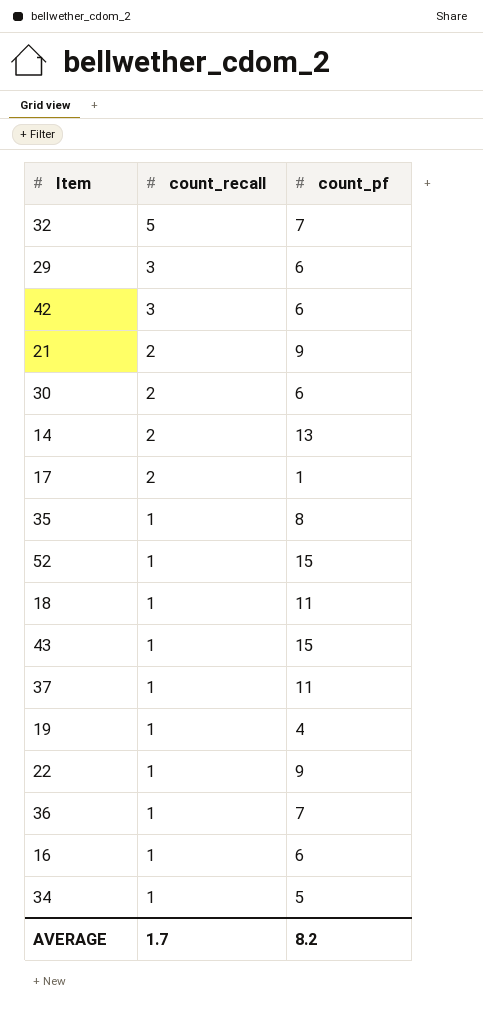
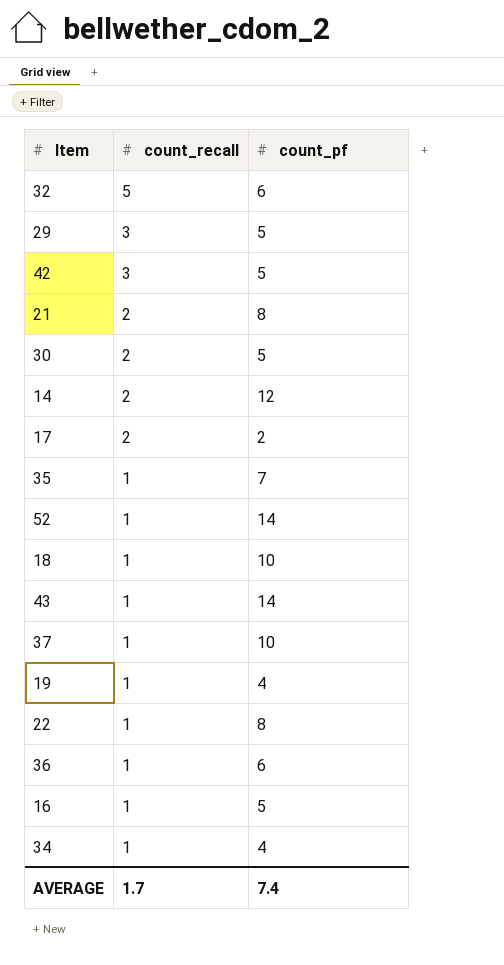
32 | count_pf: 7 -> 6
29 | count_pf: 6 -> 5
42 | count_pf: 6 -> 5
21 | count_pf: 9 -> 8
30 | count_pf: 6 -> 5
14 | count_pf: 13 -> 12
17 | count_pf: 1 -> 2
35 | count_pf: 8 -> 7
52 | count_pf: 15 -> 14
18 | count_pf: 11 -> 10
43 | count_pf: 15 -> 14
37 | count_pf: 11 -> 10
22 | count_pf: 9 -> 8
36 | count_pf: 7 -> 6
16 | count_pf: 6 -> 5
34 | count_pf: 5 -> 4
AVERAGE | count_pf: 8.2 -> 7.4

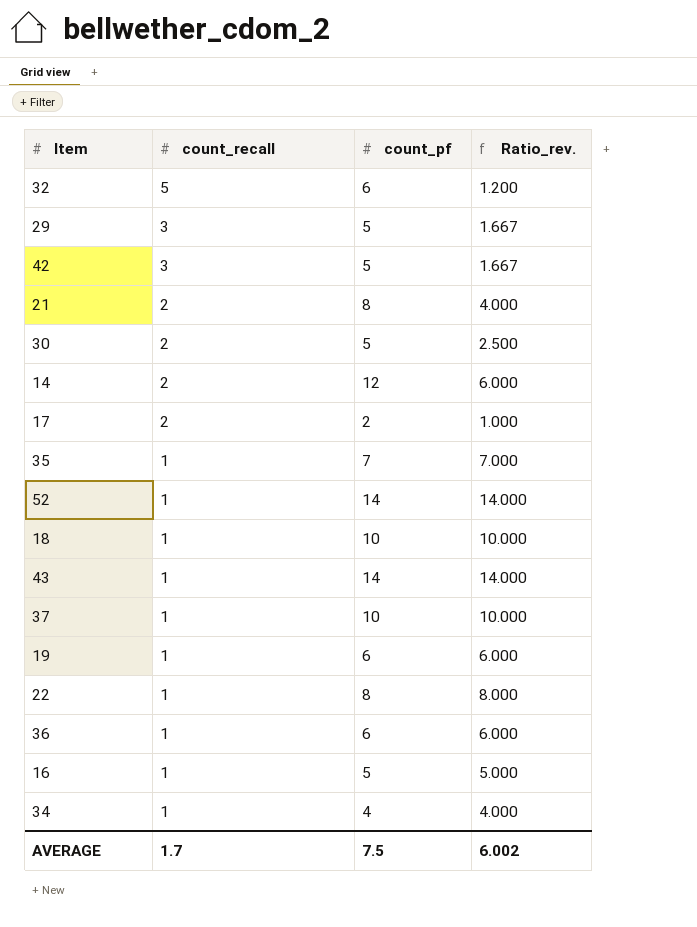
column Ratio_rev. | formula: none -> [count_pf] / [count_recall]
19 | count_pf: 4 -> 6
AVERAGE | count_pf: 7.4 -> 7.5

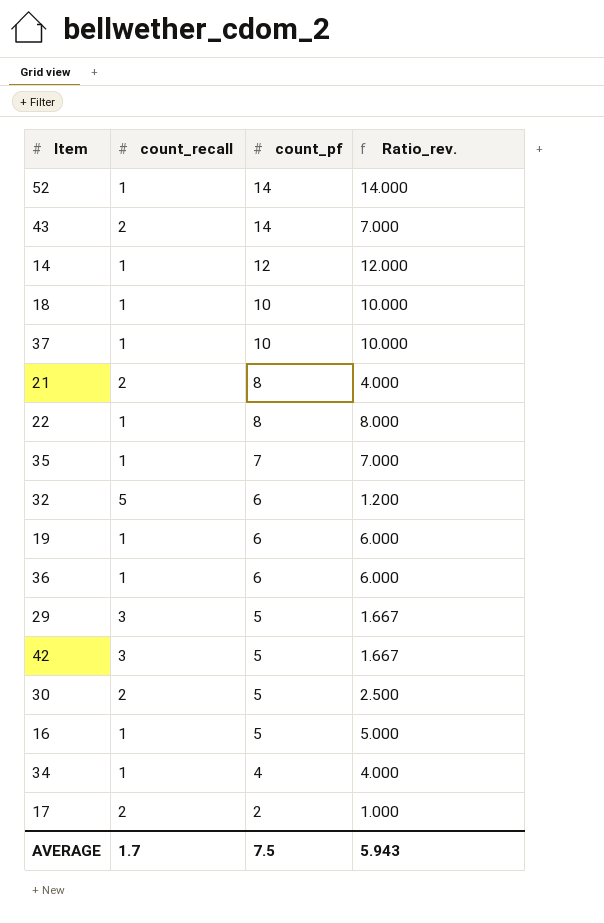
row order: count_recall descending -> count_pf descending
43 | count_recall: 1 -> 2
43 | Ratio_rev.: 14.000 -> 7.000
14 | count_recall: 2 -> 1
14 | Ratio_rev.: 6.000 -> 12.000
AVERAGE | Ratio_rev.: 6.002 -> 5.943

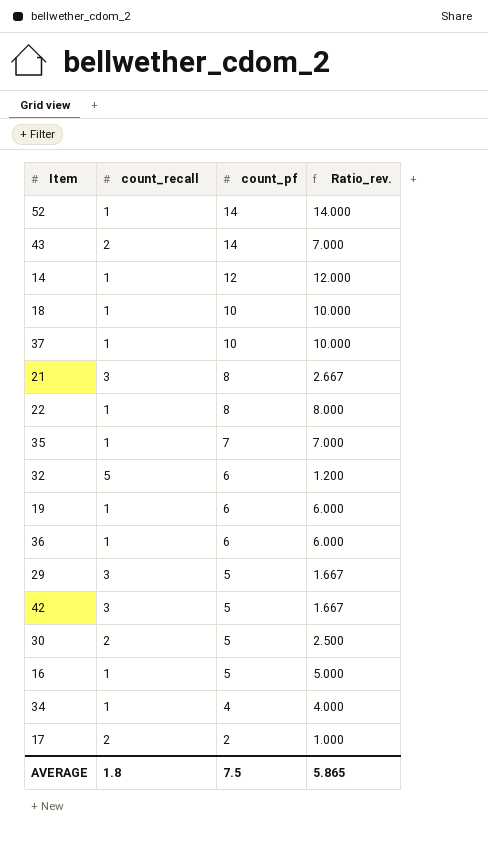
21 | count_recall: 2 -> 3
21 | Ratio_rev.: 4.000 -> 2.667
AVERAGE | count_recall: 1.7 -> 1.8
AVERAGE | Ratio_rev.: 5.943 -> 5.865

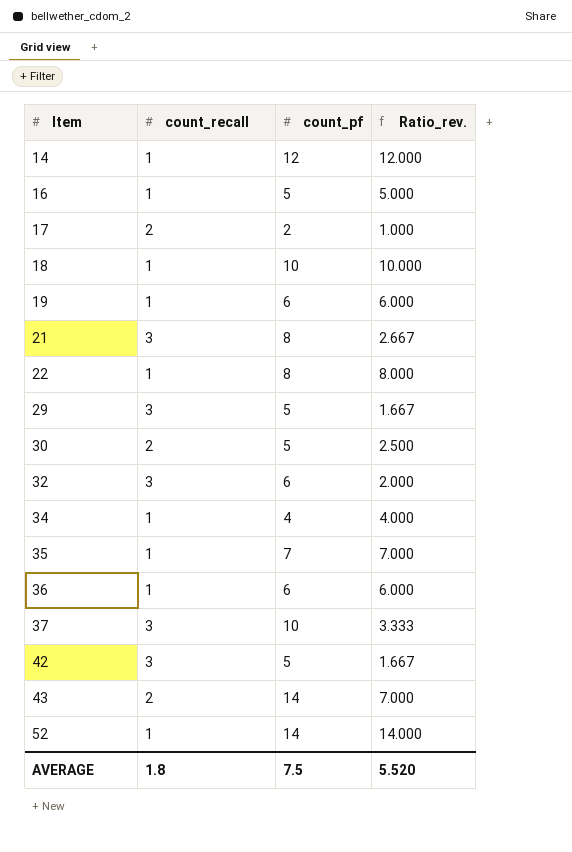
row order: count_pf descending -> Item ascending
32 | count_recall: 5 -> 3
32 | Ratio_rev.: 1.200 -> 2.000
37 | count_recall: 1 -> 3
37 | Ratio_rev.: 10.000 -> 3.333
AVERAGE | Ratio_rev.: 5.865 -> 5.520

